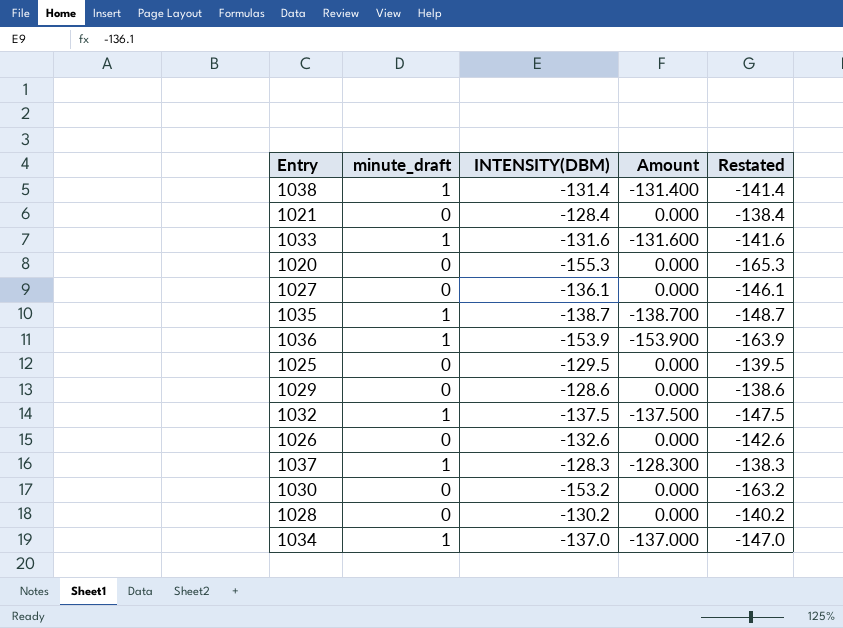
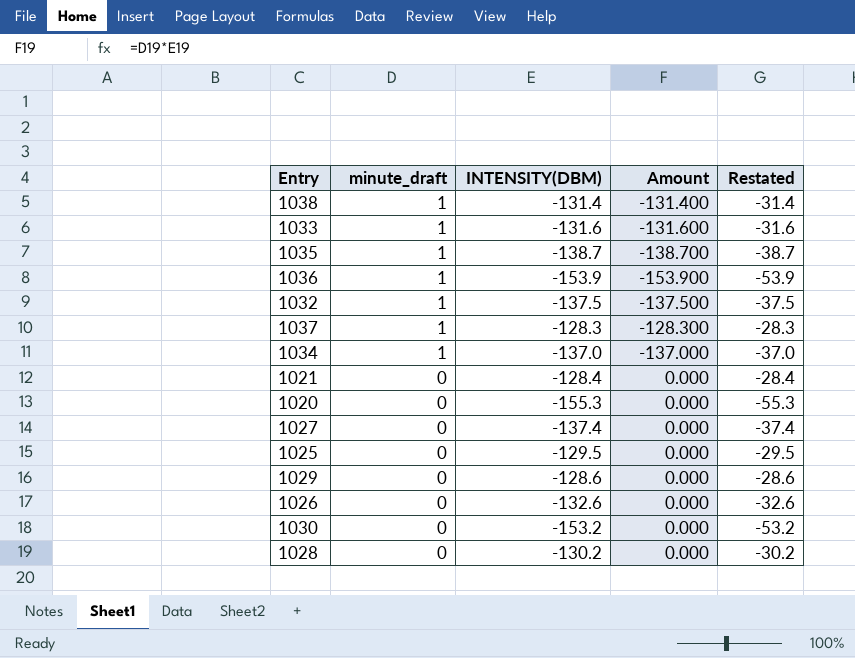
row order: none -> minute_draft descending
column Restated | formula: [INTENSITY(DBM)] - 10 -> [INTENSITY(DBM)] + 100
1027 | INTENSITY(DBM): -136.1 -> -137.4

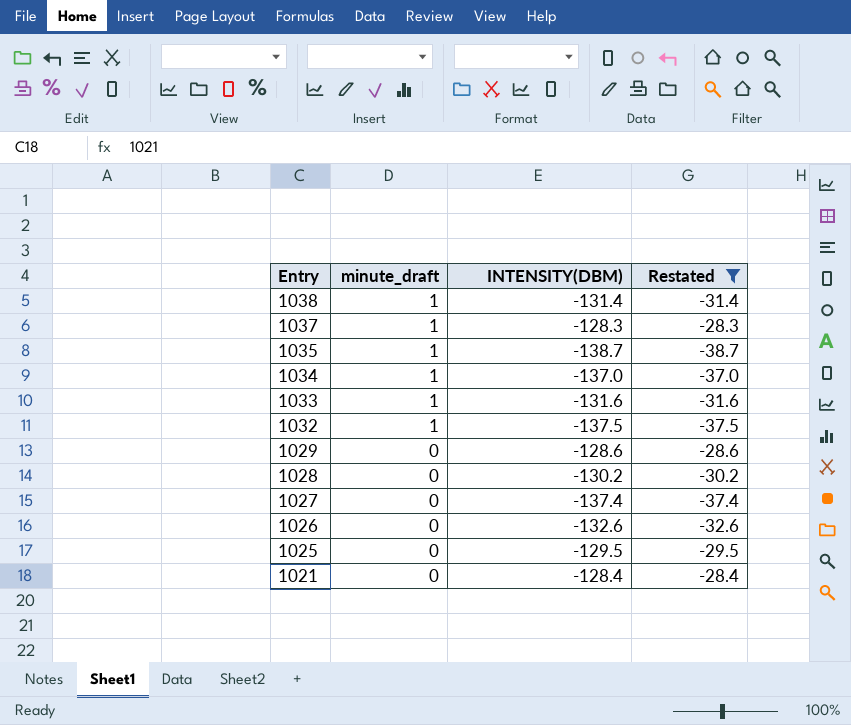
filter: none -> Restated >= -38.7
row order: minute_draft descending -> Entry descending
column Amount | formula: [minute_draft] * [INTENSITY(DBM)] -> none

